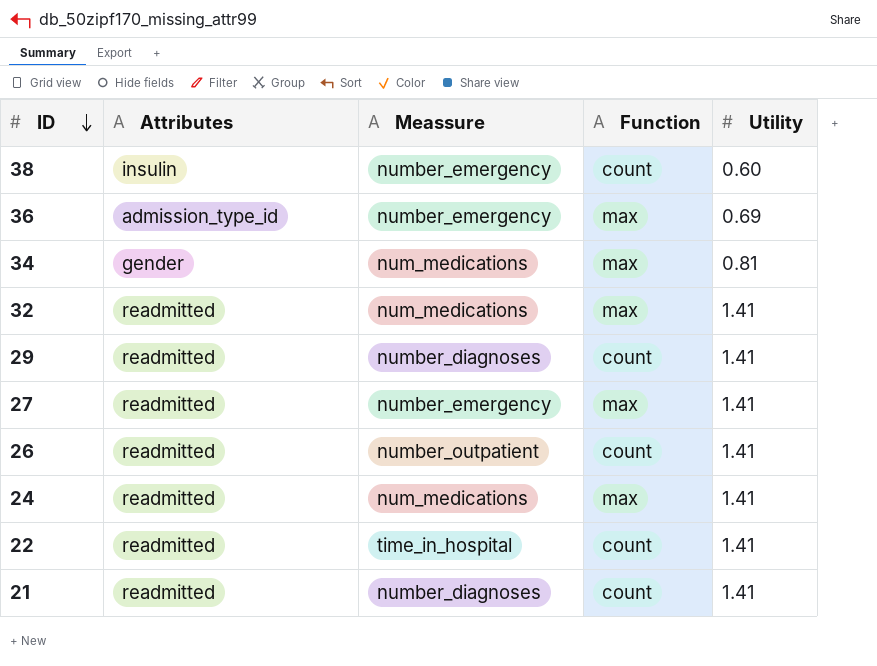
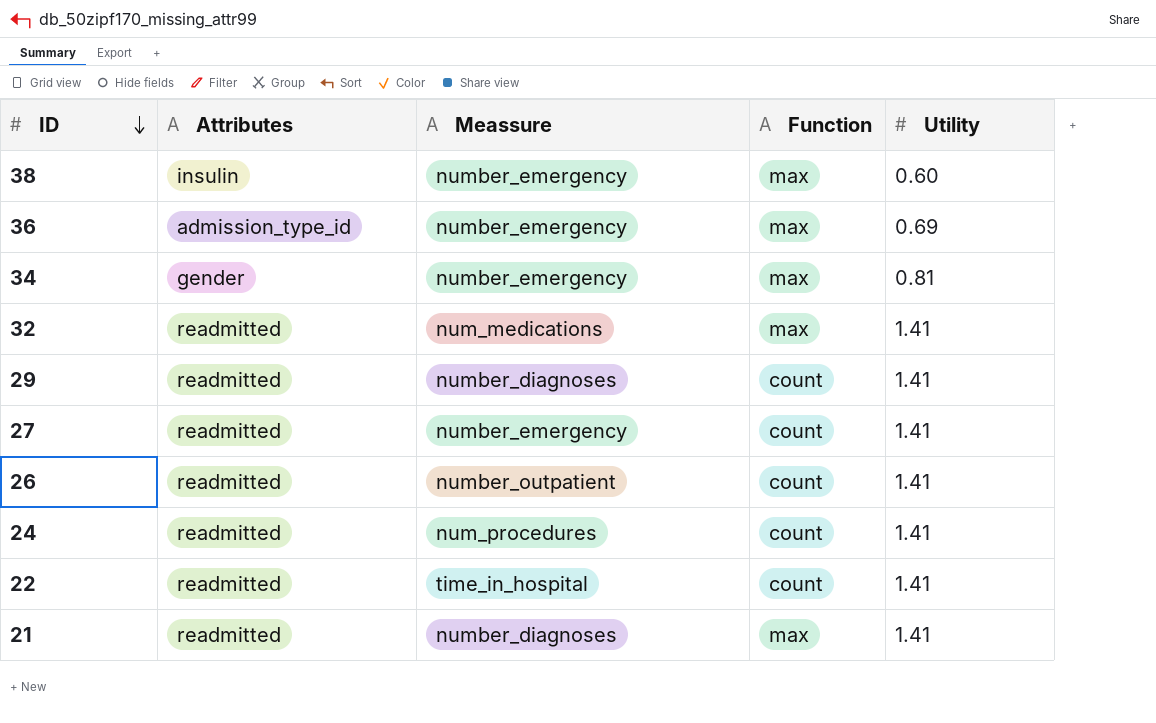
38 | Function: count -> max
34 | Meassure: num_medications -> number_emergency
27 | Function: max -> count
24 | Meassure: num_medications -> num_procedures
24 | Function: max -> count
21 | Function: count -> max

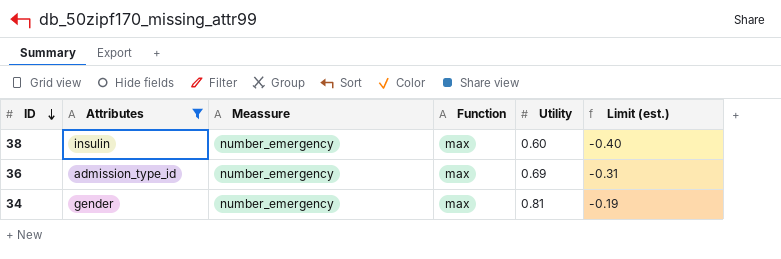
filter: none -> Attributes != readmitted
column Limit (est.) | formula: none -> [Utility] - 1

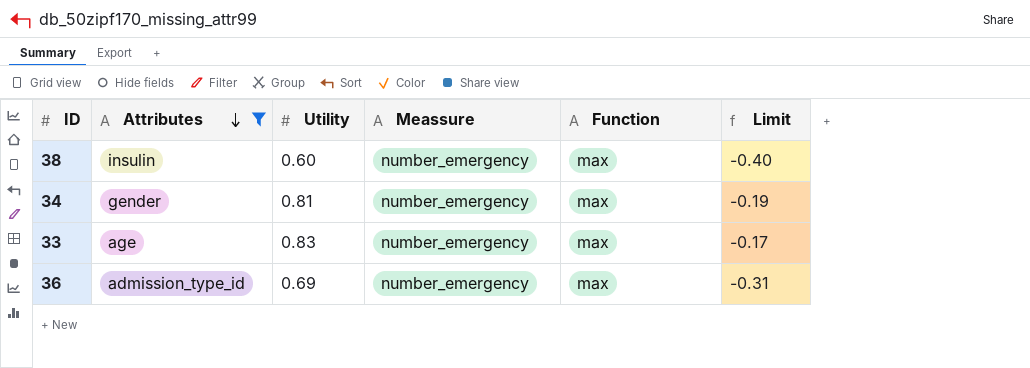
row order: ID descending -> Attributes descending
column Utility | position: 5 -> 3
column name: Limit (est.) -> Limit
row 33: none -> age | 0.83 | number_emergency | max | -0.17

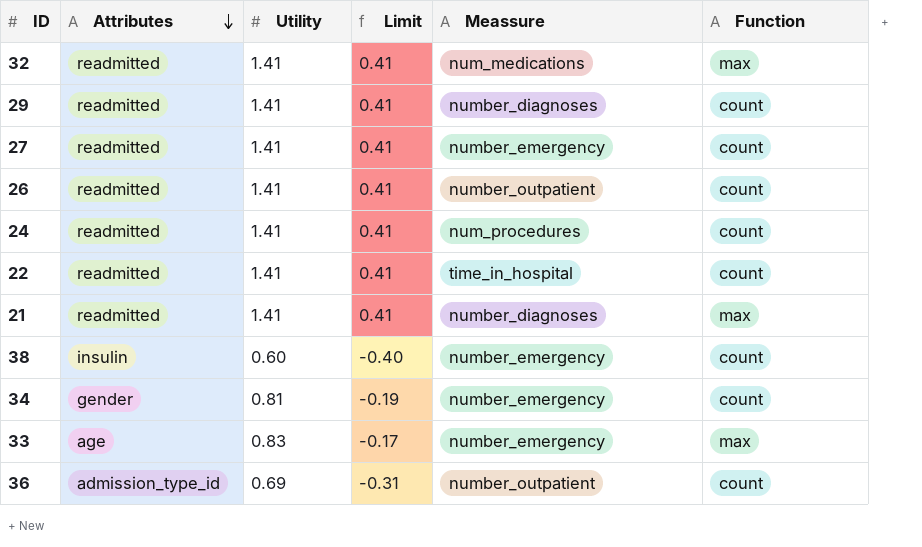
filter: Attributes != readmitted -> none
column Limit | position: 6 -> 4
38 | Function: max -> count
34 | Function: max -> count
36 | Meassure: number_emergency -> number_outpatient
36 | Function: max -> count

